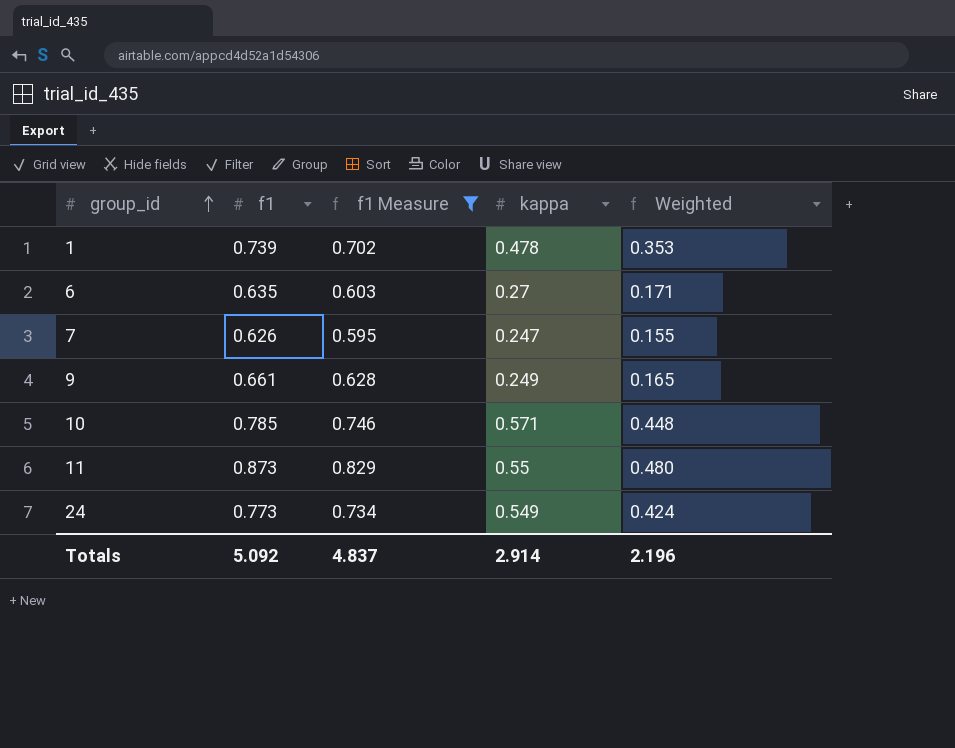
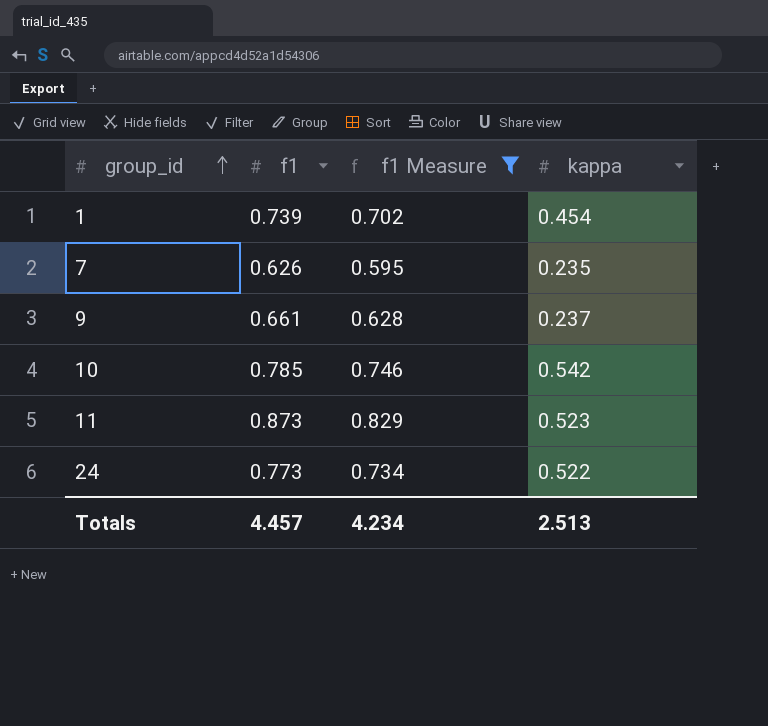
column Weighted | formula: [f1] * [kappa] -> none
row 6: 0.635 | 0.603 | 0.27 | 0.171 -> none
1 | kappa: 0.478 -> 0.454
7 | kappa: 0.247 -> 0.235
9 | kappa: 0.249 -> 0.237
10 | kappa: 0.571 -> 0.542
11 | kappa: 0.55 -> 0.523
24 | kappa: 0.549 -> 0.522
Totals | f1: 5.092 -> 4.457
Totals | f1 Measure: 4.837 -> 4.234
Totals | kappa: 2.914 -> 2.513

